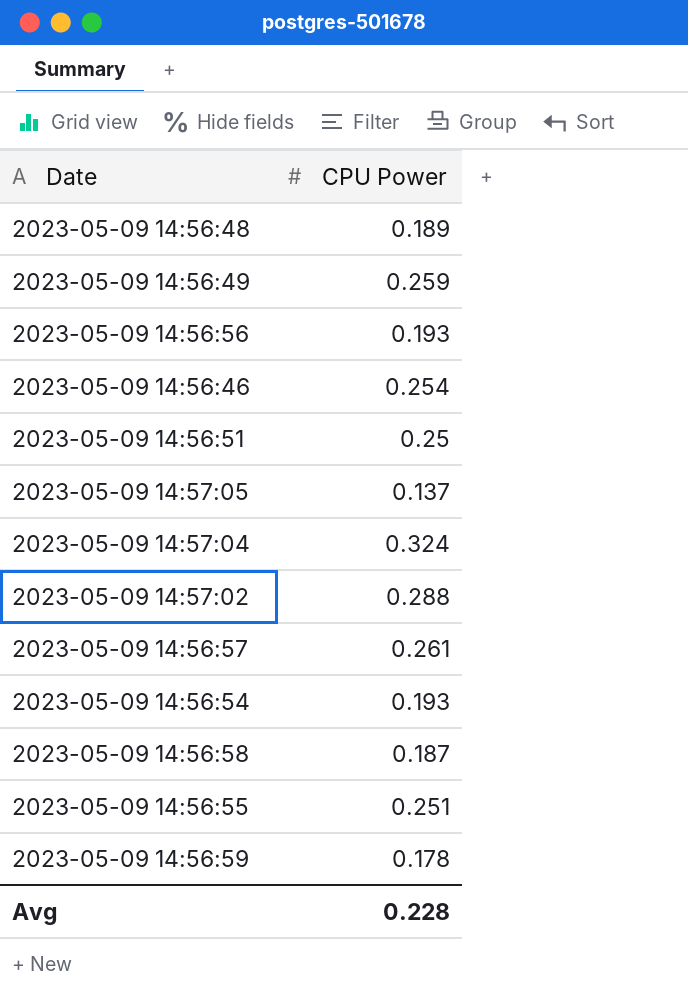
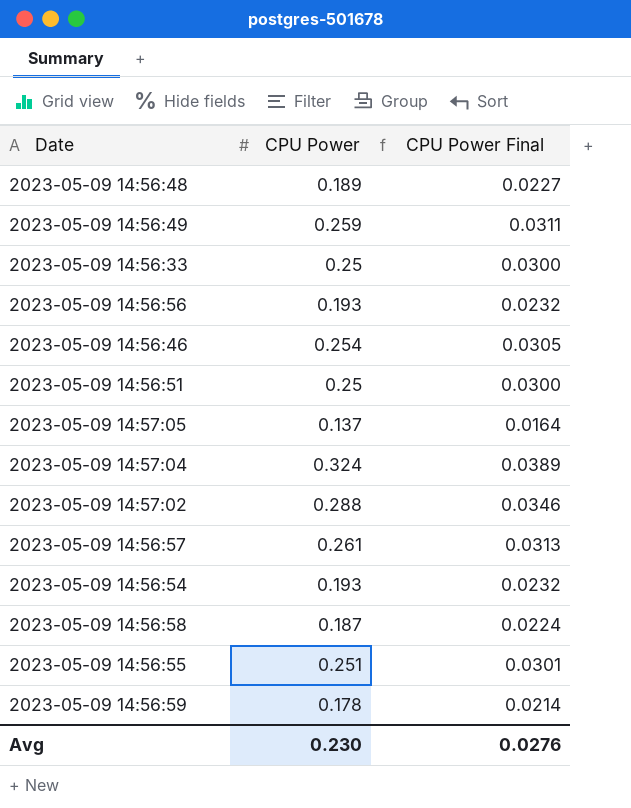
column CPU Power Final | formula: none -> [CPU Power] * 0.12
row 2023-05-09 14:56:33: none -> 0.25 | 0.0300
Avg | CPU Power: 0.228 -> 0.230

